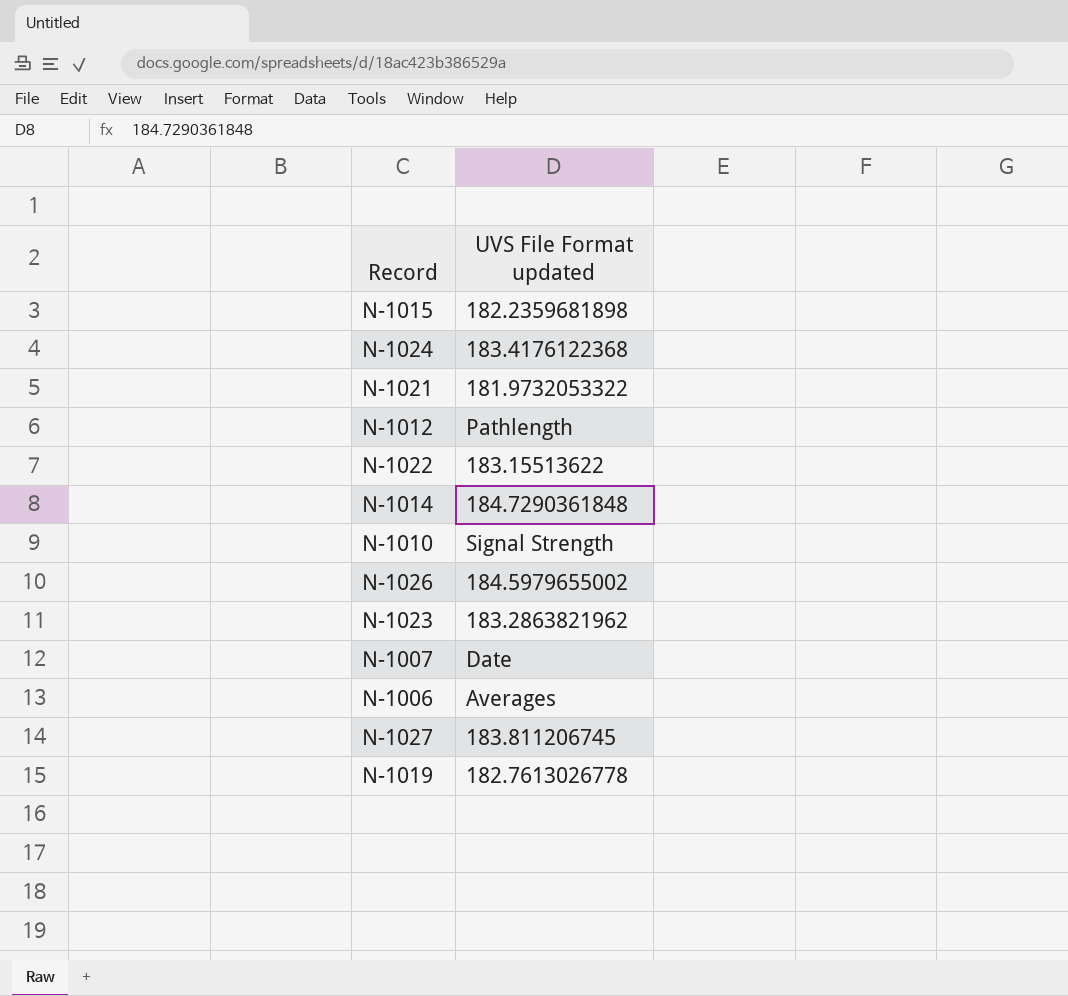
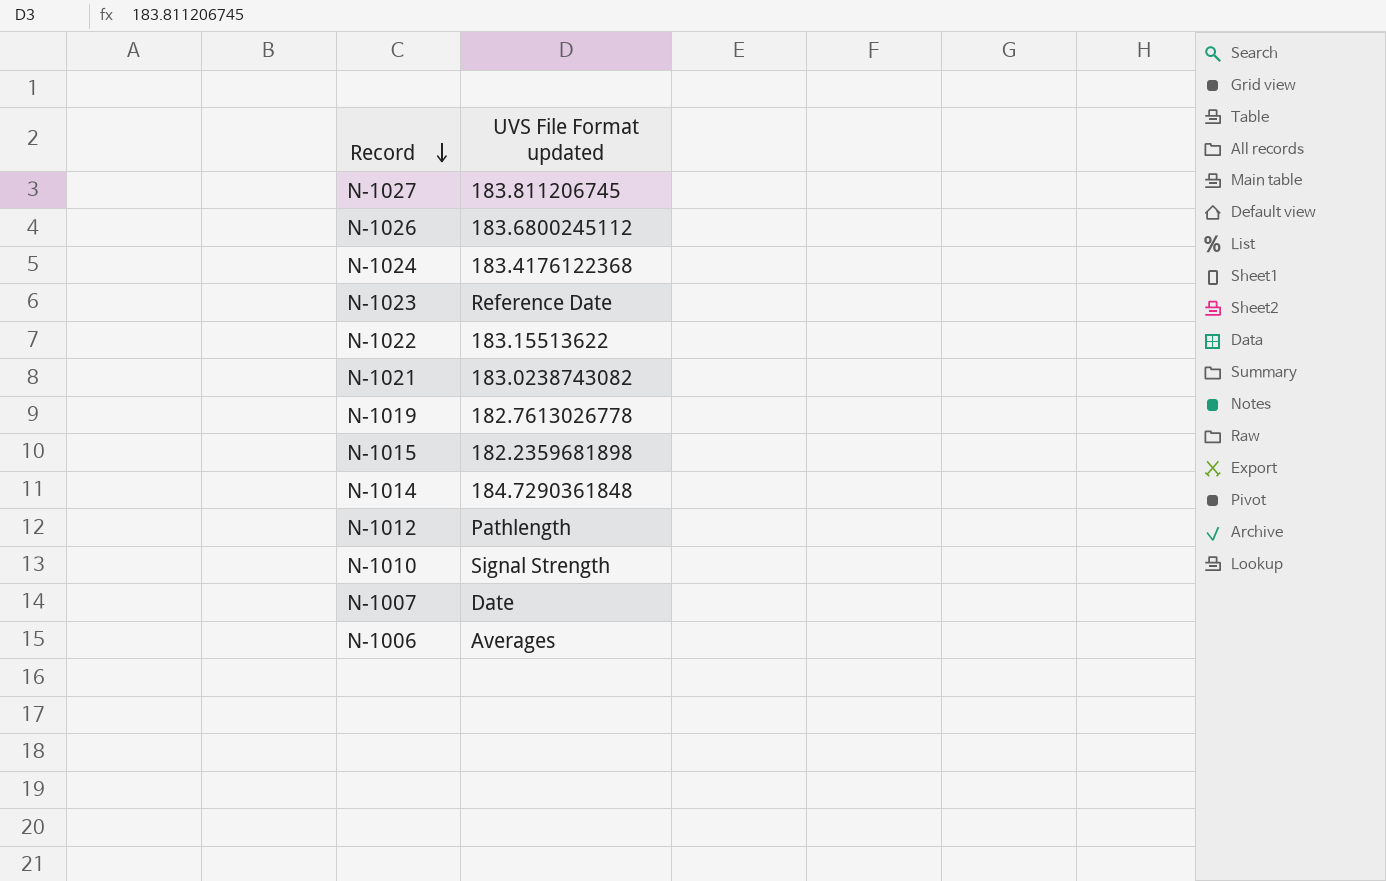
row order: none -> Record descending
N-1026 | UVS File Format updated: 184.5979655002 -> 183.6800245112
N-1023 | UVS File Format updated: 183.2863821962 -> Reference Date
N-1021 | UVS File Format updated: 181.9732053322 -> 183.0238743082

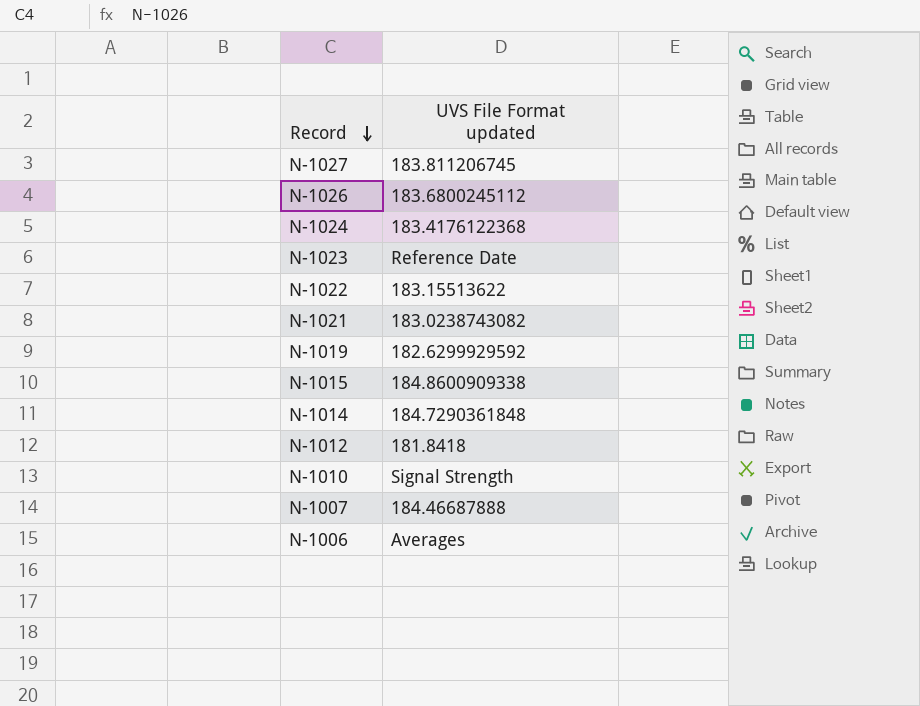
N-1019 | UVS File Format updated: 182.7613026778 -> 182.6299929592
N-1015 | UVS File Format updated: 182.2359681898 -> 184.8600909338
N-1012 | UVS File Format updated: Pathlength -> 181.8418
N-1007 | UVS File Format updated: Date -> 184.46687888

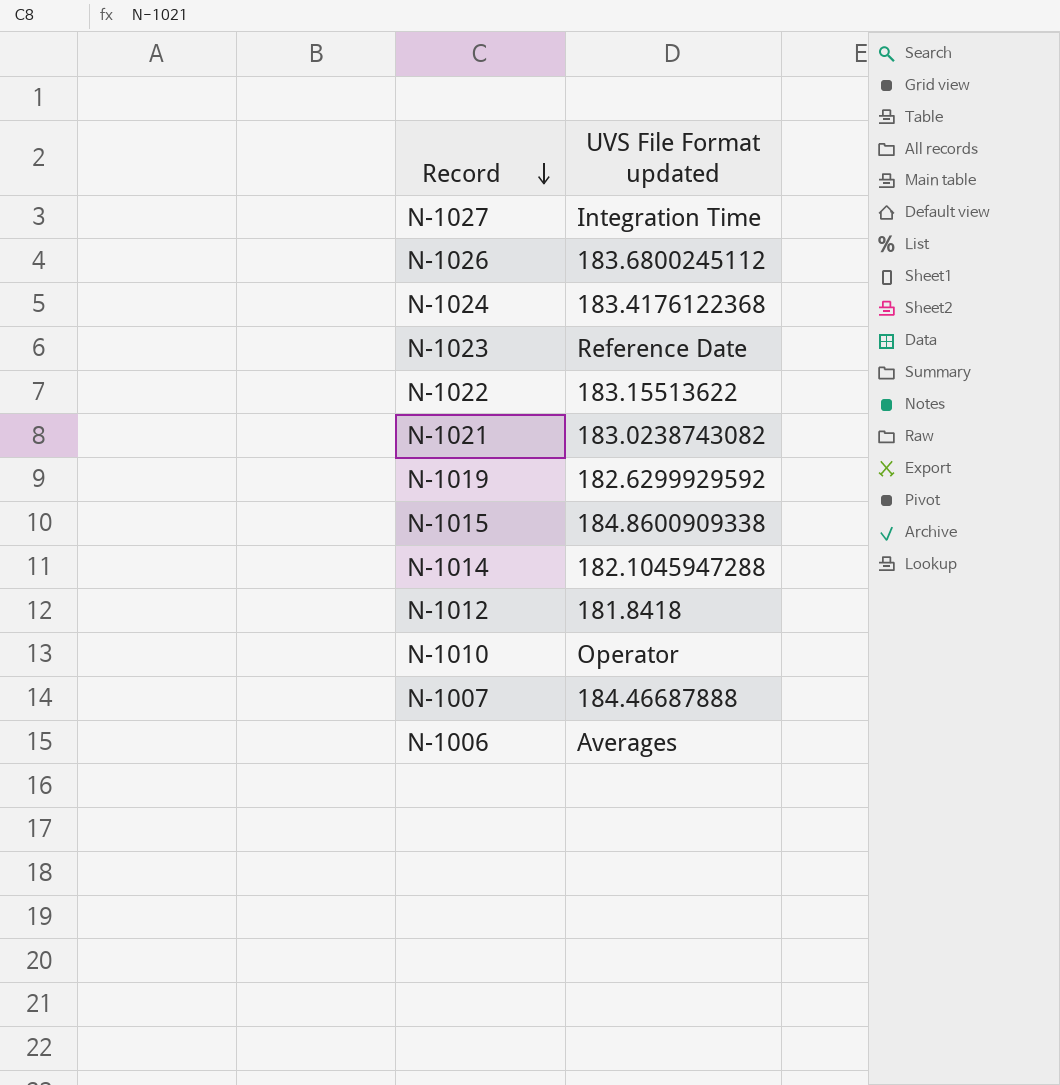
N-1027 | UVS File Format updated: 183.811206745 -> Integration Time
N-1014 | UVS File Format updated: 184.7290361848 -> 182.1045947288
N-1010 | UVS File Format updated: Signal Strength -> Operator

